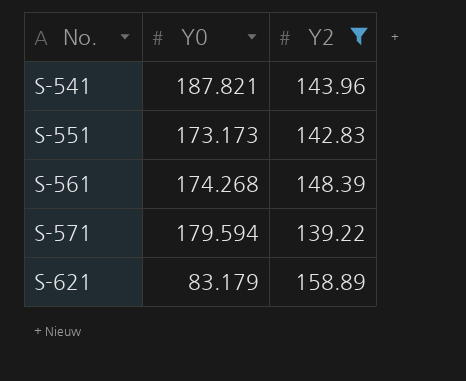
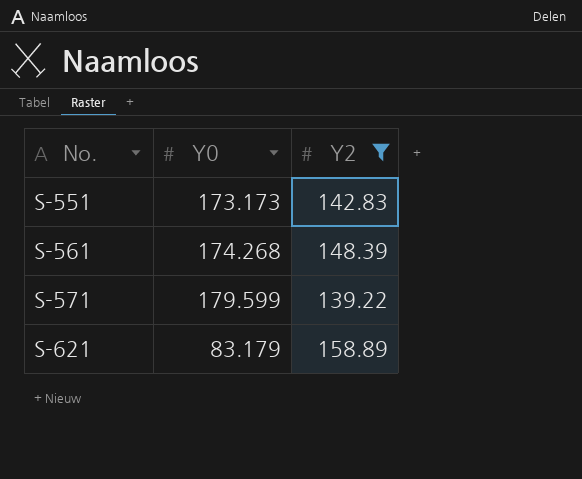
row S-541: 187.821 | 143.96 -> none
S-571 | Y0: 179.594 -> 179.599

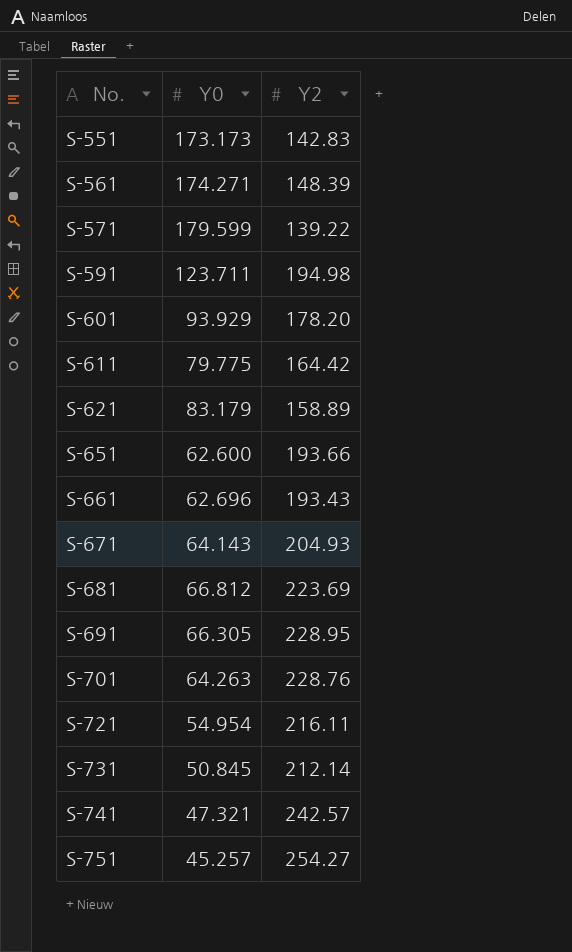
filter: Y2 <= 158.89 -> none
S-561 | Y0: 174.268 -> 174.271

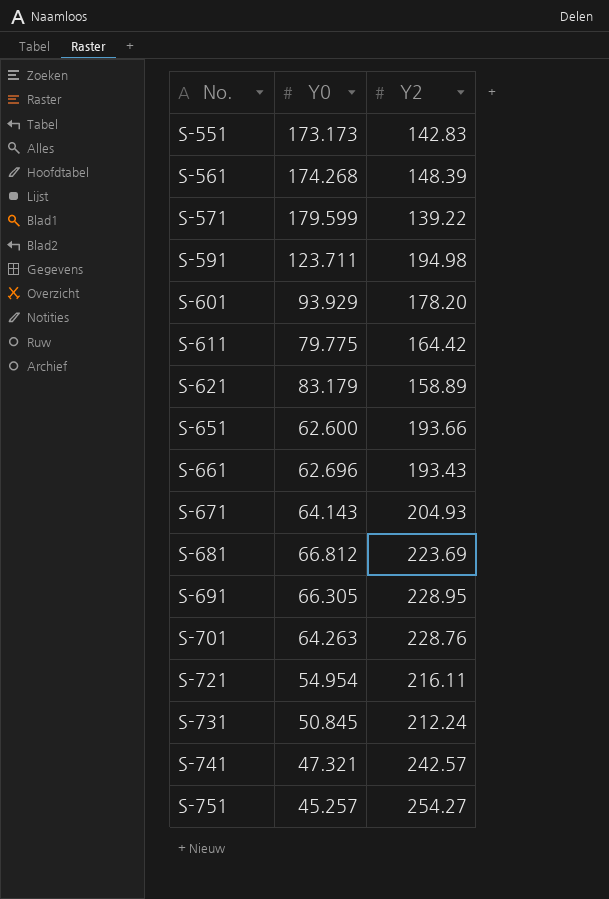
S-561 | Y0: 174.271 -> 174.268
S-731 | Y2: 212.14 -> 212.24

